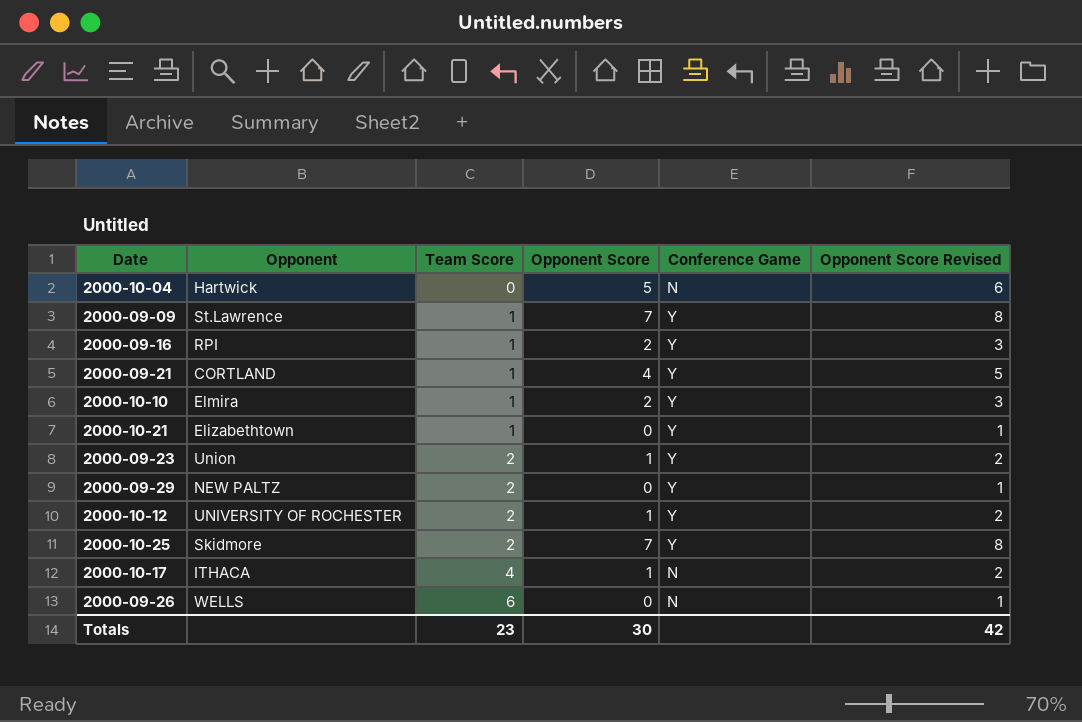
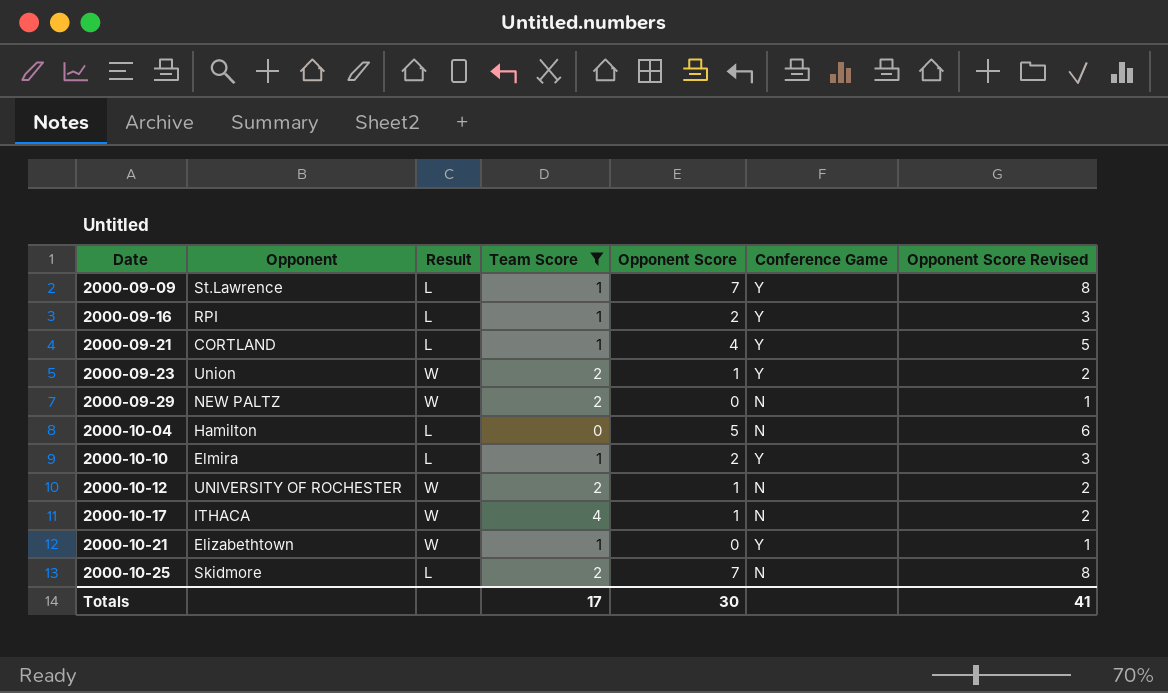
filter: none -> Team Score != 6
row order: Team Score ascending -> Date ascending
column Result | position: none -> 3
2000-09-29 | Conference Game: Y -> N
2000-10-04 | Opponent: Hartwick -> Hamilton
2000-10-12 | Conference Game: Y -> N
2000-10-25 | Conference Game: Y -> N
Totals | Team Score: 23 -> 17
Totals | Opponent Score Revised: 42 -> 41

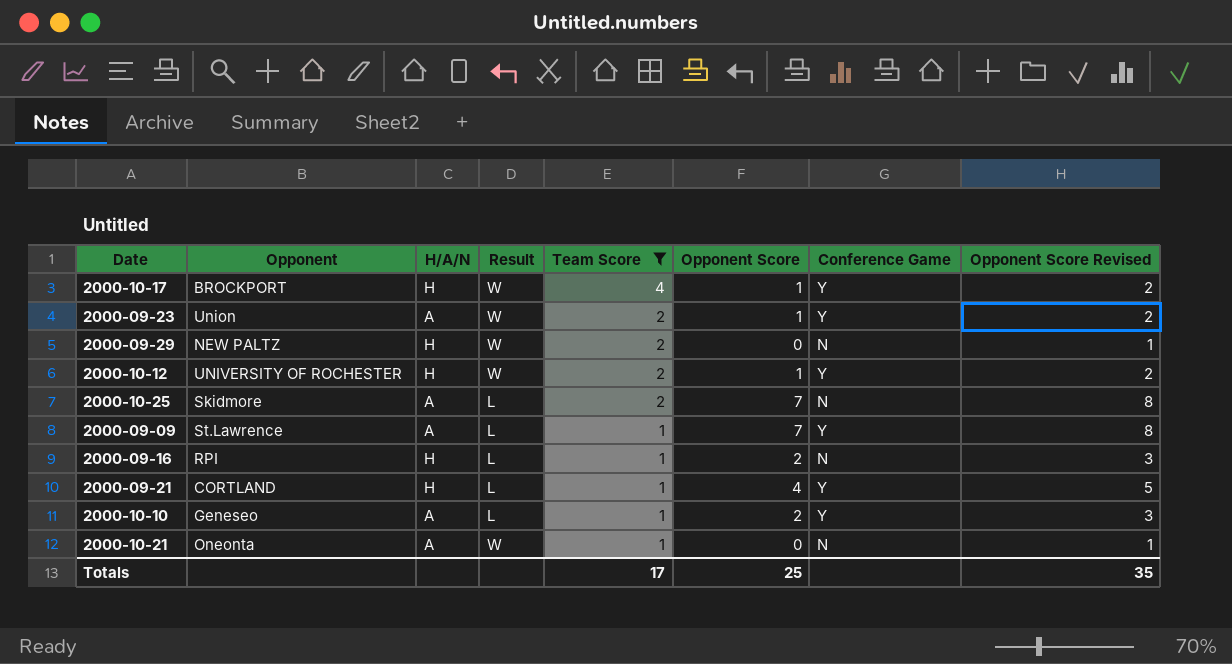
row order: Date ascending -> Team Score descending
column H/A/N | position: none -> 3
row 2000-10-04: Hamilton | L | 0 | 5 | N | 6 -> none
2000-10-17 | Opponent: ITHACA -> BROCKPORT
2000-10-17 | Conference Game: N -> Y
2000-10-12 | Conference Game: N -> Y
2000-09-16 | Conference Game: Y -> N
2000-10-10 | Opponent: Elmira -> Geneseo
2000-10-21 | Opponent: Elizabethtown -> Oneonta
2000-10-21 | Conference Game: Y -> N
Totals | Opponent Score: 30 -> 25
Totals | Opponent Score Revised: 41 -> 35

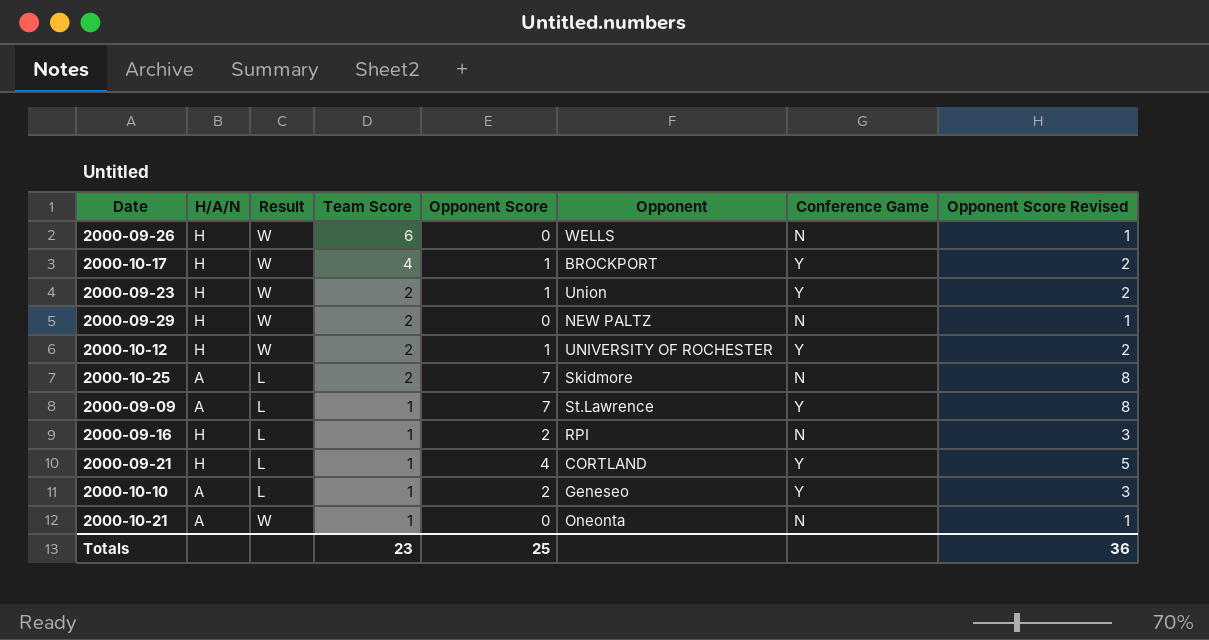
filter: Team Score != 6 -> none
column Opponent | position: 2 -> 6
2000-09-23 | H/A/N: A -> H
Totals | Team Score: 17 -> 23
Totals | Opponent Score Revised: 35 -> 36

